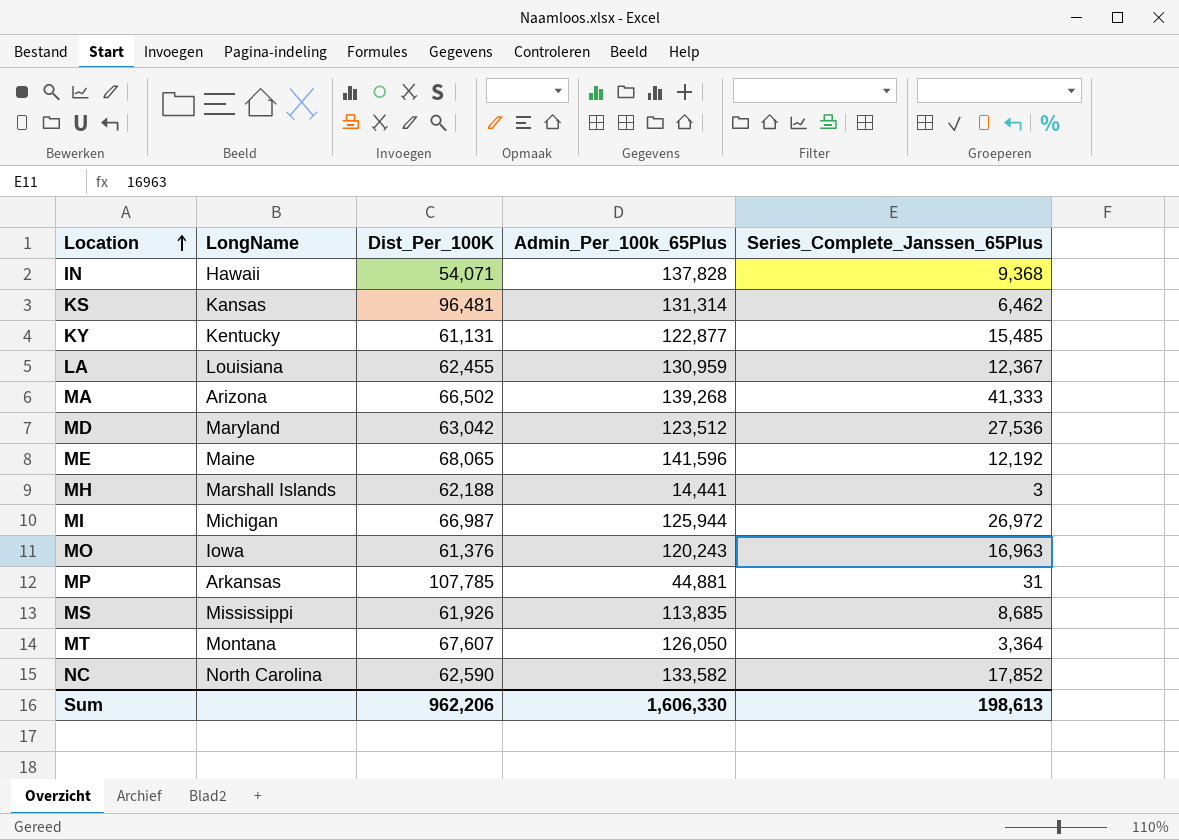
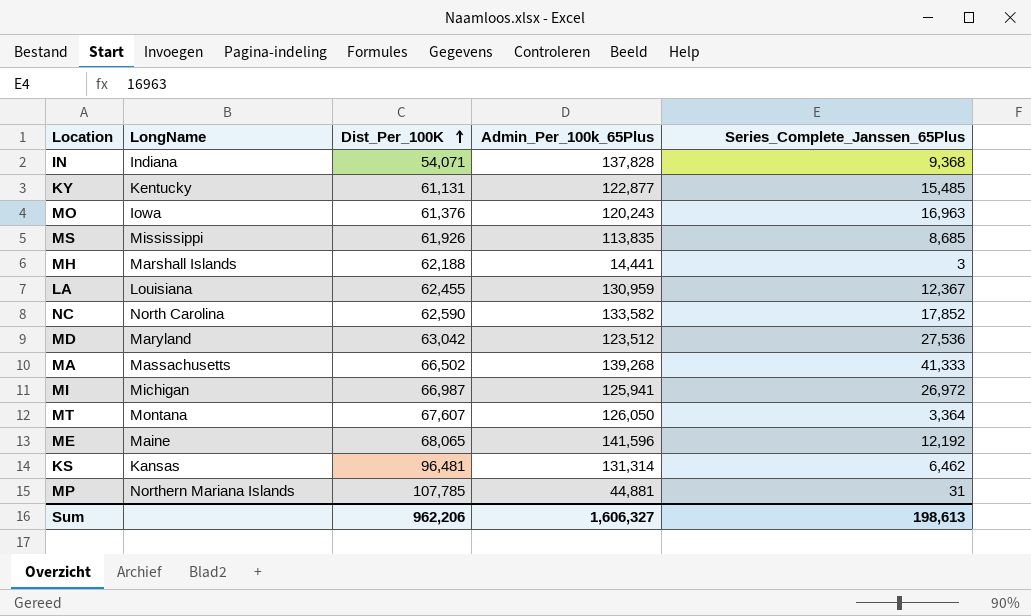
row order: Location ascending -> Dist_Per_100K ascending
IN | LongName: Hawaii -> Indiana
MA | LongName: Arizona -> Massachusetts
MI | Admin_Per_100k_65Plus: 125,944 -> 125,941
MP | LongName: Arkansas -> Northern Mariana Islands
Sum | Admin_Per_100k_65Plus: 1,606,330 -> 1,606,327

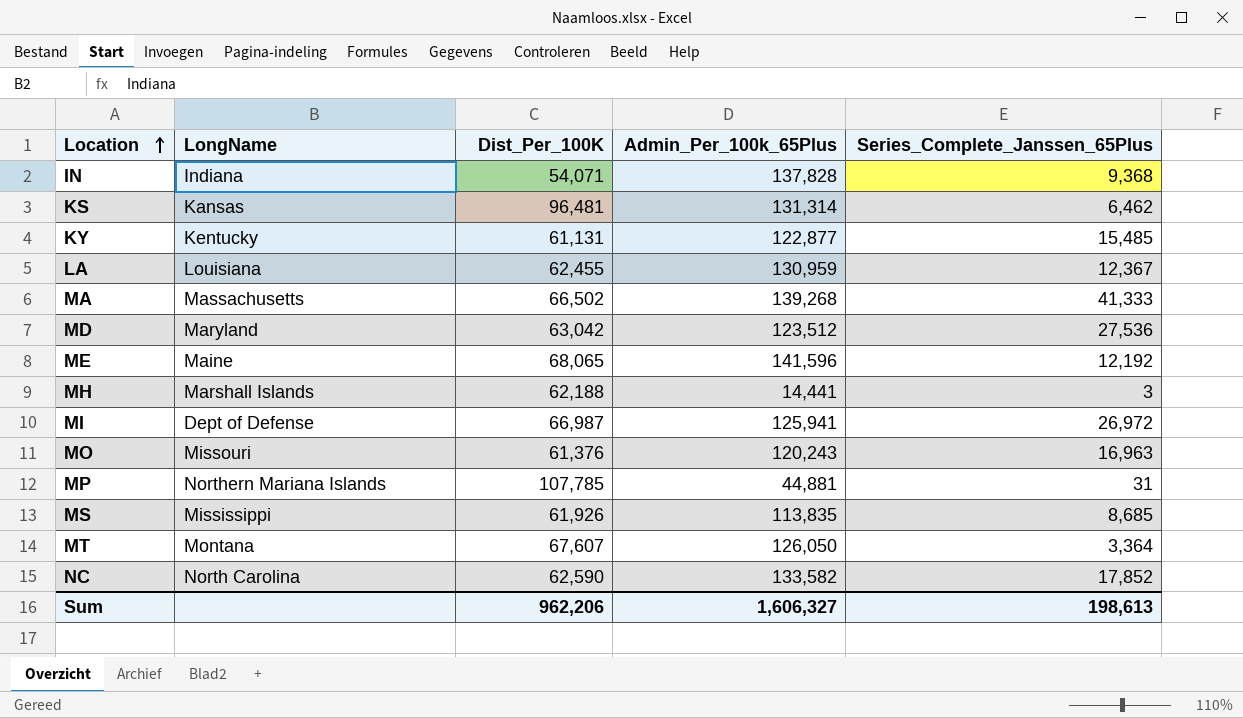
row order: Dist_Per_100K ascending -> Location ascending
MI | LongName: Michigan -> Dept of Defense
MO | LongName: Iowa -> Missouri

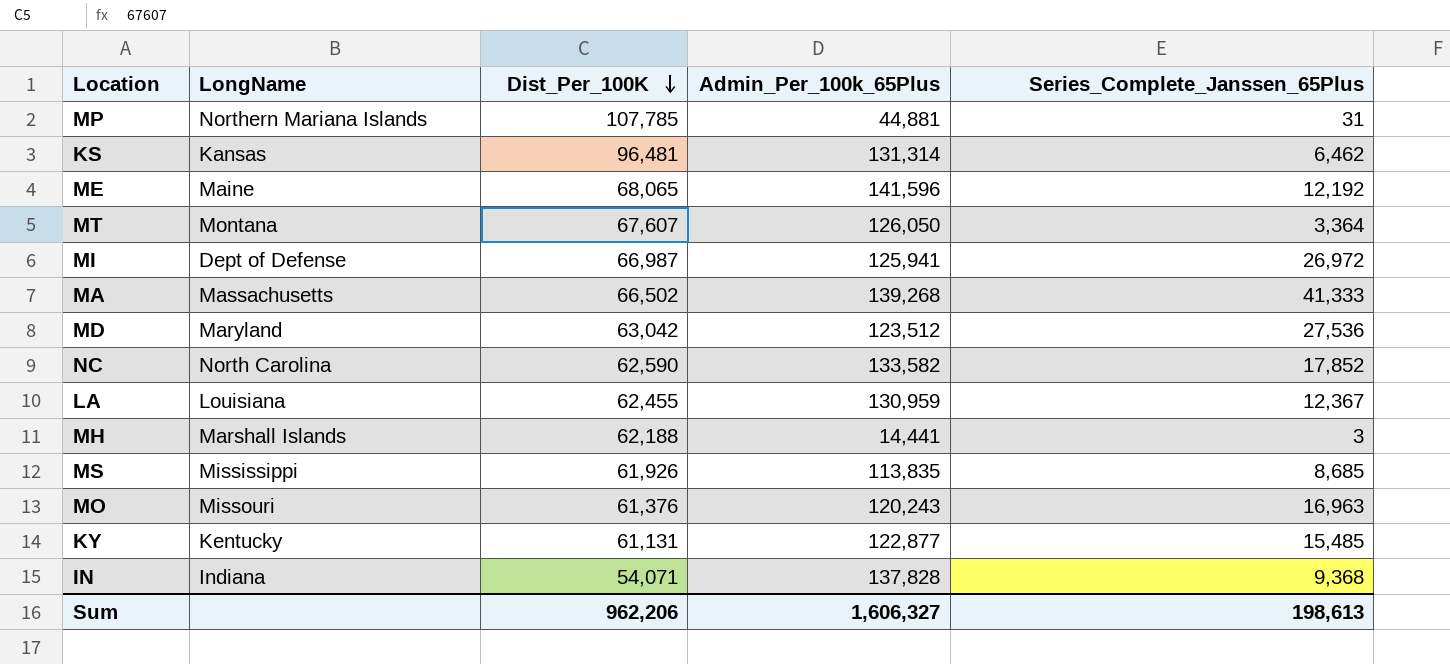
row order: Location ascending -> Dist_Per_100K descending

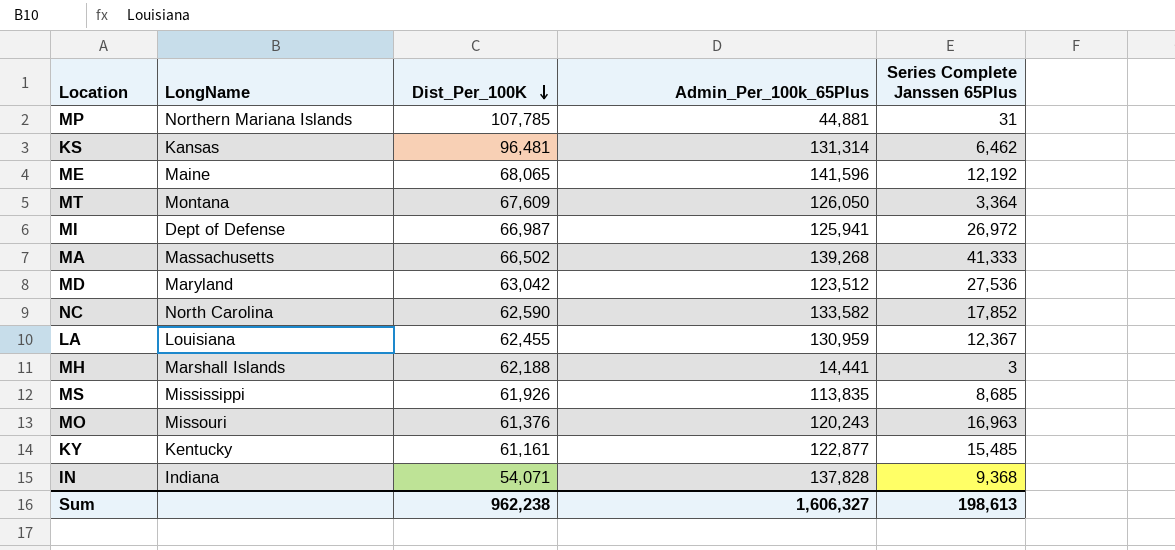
column name: Series_Complete_Janssen_65Plus -> Series Complete Janssen 65Plus
MT | Dist_Per_100K: 67,607 -> 67,609
KY | Dist_Per_100K: 61,131 -> 61,161
Sum | Dist_Per_100K: 962,206 -> 962,238

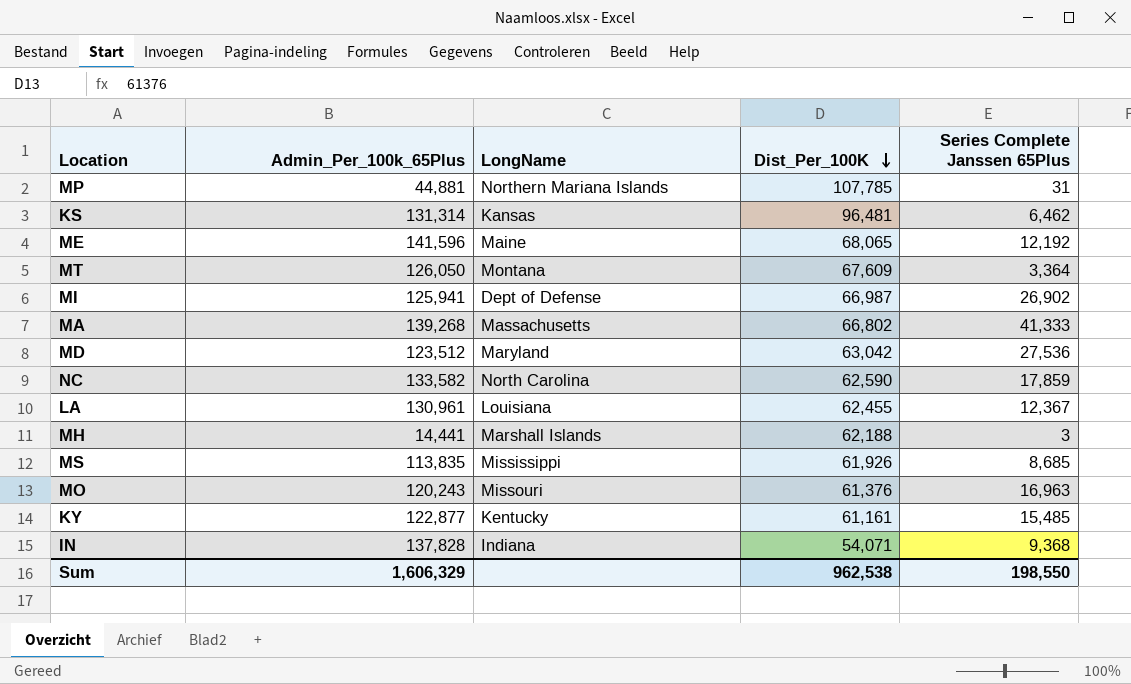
column Admin_Per_100k_65Plus | position: 4 -> 2
MI | Series Complete Janssen 65Plus: 26,972 -> 26,902
MA | Dist_Per_100K: 66,502 -> 66,802
NC | Series Complete Janssen 65Plus: 17,852 -> 17,859
LA | Admin_Per_100k_65Plus: 130,959 -> 130,961
Sum | Admin_Per_100k_65Plus: 1,606,327 -> 1,606,329
Sum | Dist_Per_100K: 962,238 -> 962,538
Sum | Series Complete Janssen 65Plus: 198,613 -> 198,550

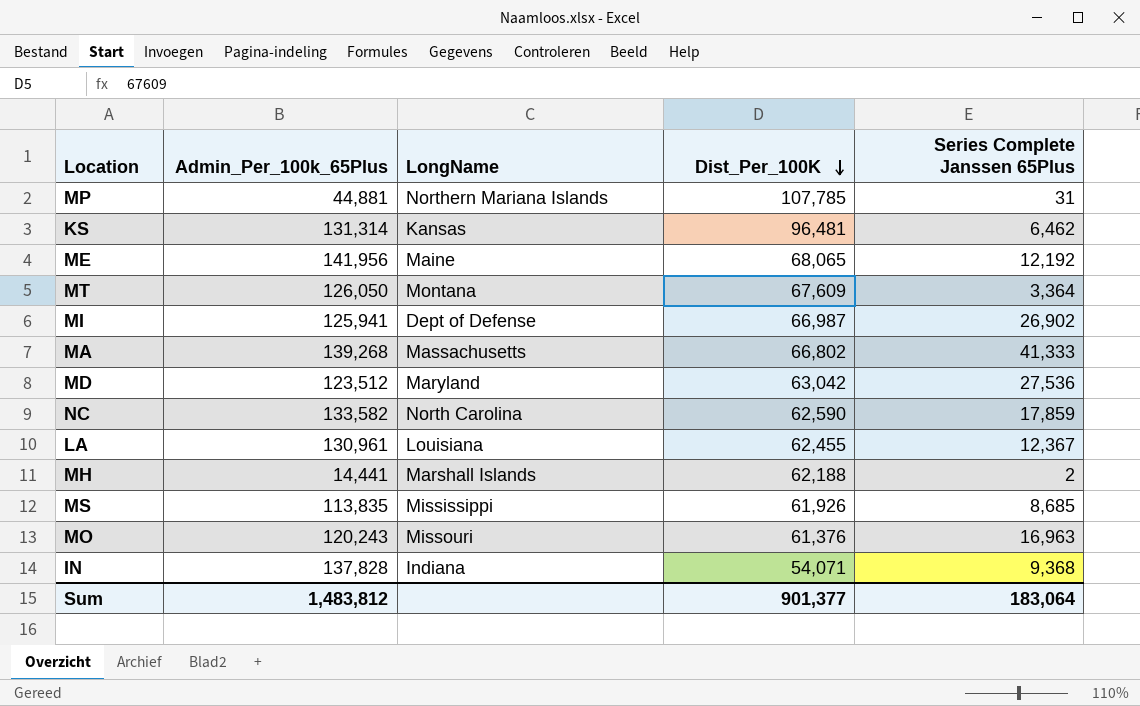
row KY: 122,877 | Kentucky | 61,161 | 15,485 -> none
ME | Admin_Per_100k_65Plus: 141,596 -> 141,956
MH | Series Complete Janssen 65Plus: 3 -> 2
Sum | Admin_Per_100k_65Plus: 1,606,329 -> 1,483,812
Sum | Dist_Per_100K: 962,538 -> 901,377
Sum | Series Complete Janssen 65Plus: 198,550 -> 183,064

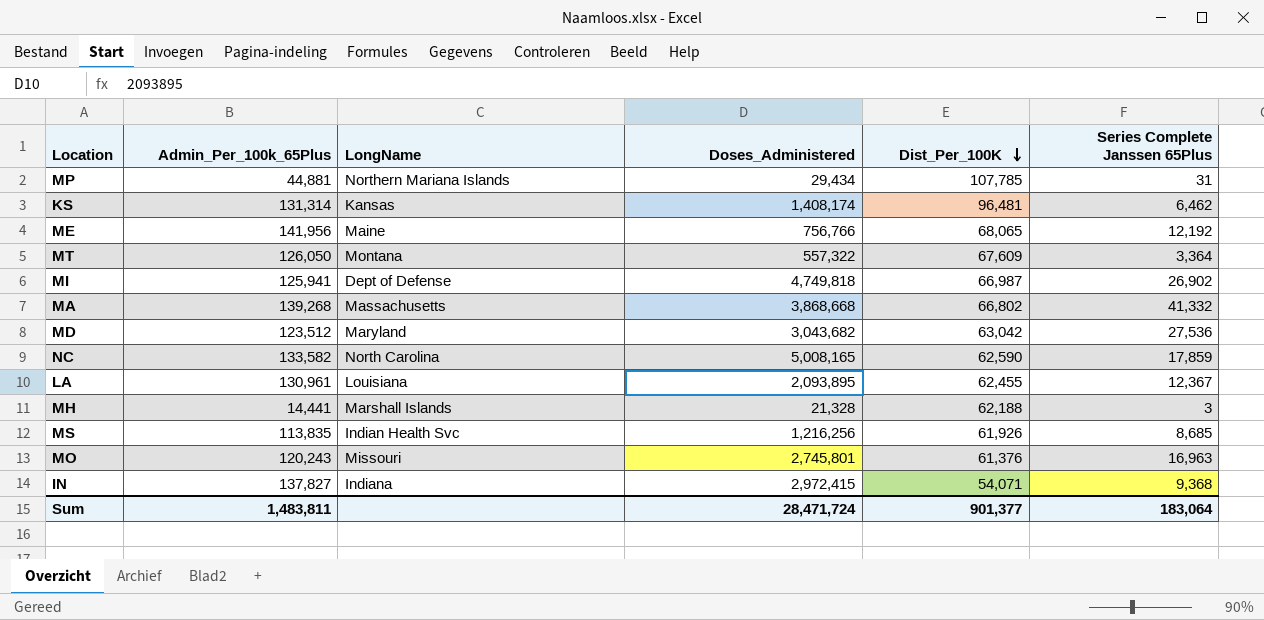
column Doses_Administered | position: none -> 4
MA | Series Complete Janssen 65Plus: 41,333 -> 41,332
MH | Series Complete Janssen 65Plus: 2 -> 3
MS | LongName: Mississippi -> Indian Health Svc
IN | Admin_Per_100k_65Plus: 137,828 -> 137,827
Sum | Admin_Per_100k_65Plus: 1,483,812 -> 1,483,811

